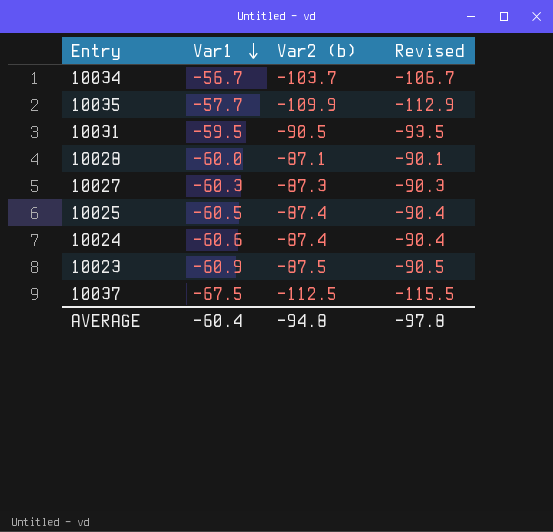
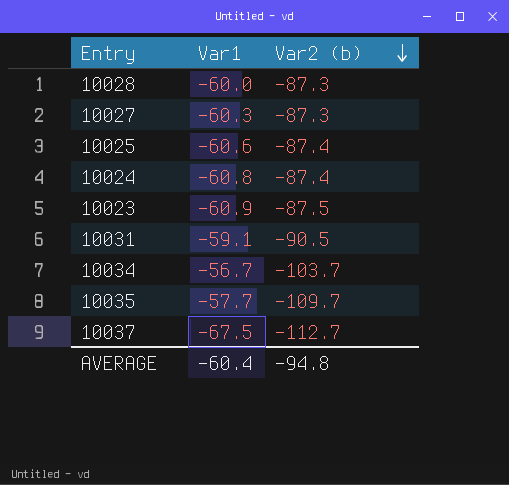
row order: Var1 descending -> Var2 (b) descending
column Revised | formula: [Var2 (b)] - 3 -> none
10028 | Var2 (b): -87.1 -> -87.3
10025 | Var1: -60.5 -> -60.6
10024 | Var1: -60.6 -> -60.8
10031 | Var1: -59.5 -> -59.1
10035 | Var2 (b): -109.9 -> -109.7
10037 | Var2 (b): -112.5 -> -112.7

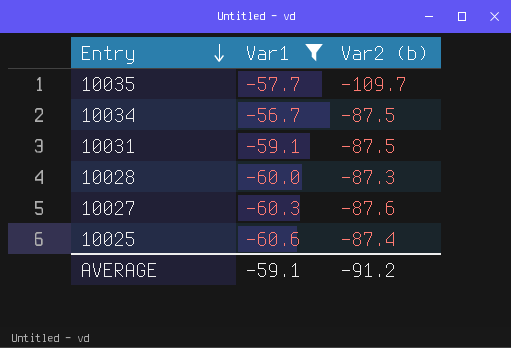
filter: none -> Var1 >= -60.6
row order: Var2 (b) descending -> Entry descending
10034 | Var2 (b): -103.7 -> -87.5
10031 | Var2 (b): -90.5 -> -87.5
10027 | Var2 (b): -87.3 -> -87.6
AVERAGE | Var1: -60.4 -> -59.1
AVERAGE | Var2 (b): -94.8 -> -91.2

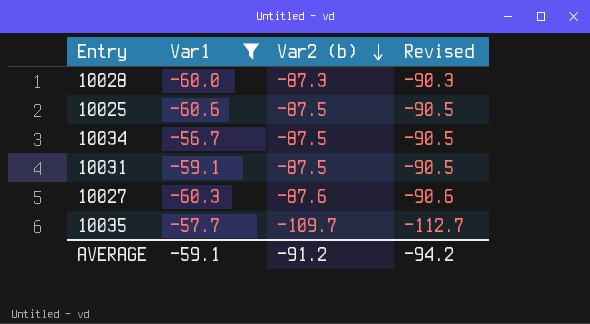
row order: Entry descending -> Var2 (b) descending
column Revised | formula: none -> [Var2 (b)] - 3
10025 | Var2 (b): -87.4 -> -87.5

